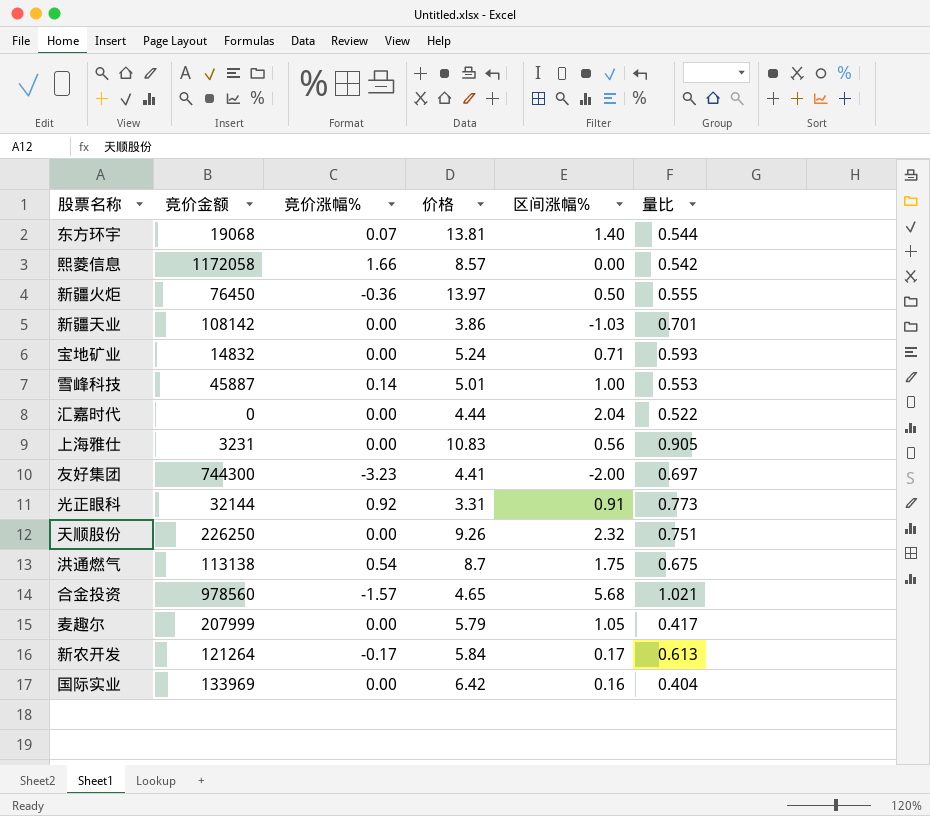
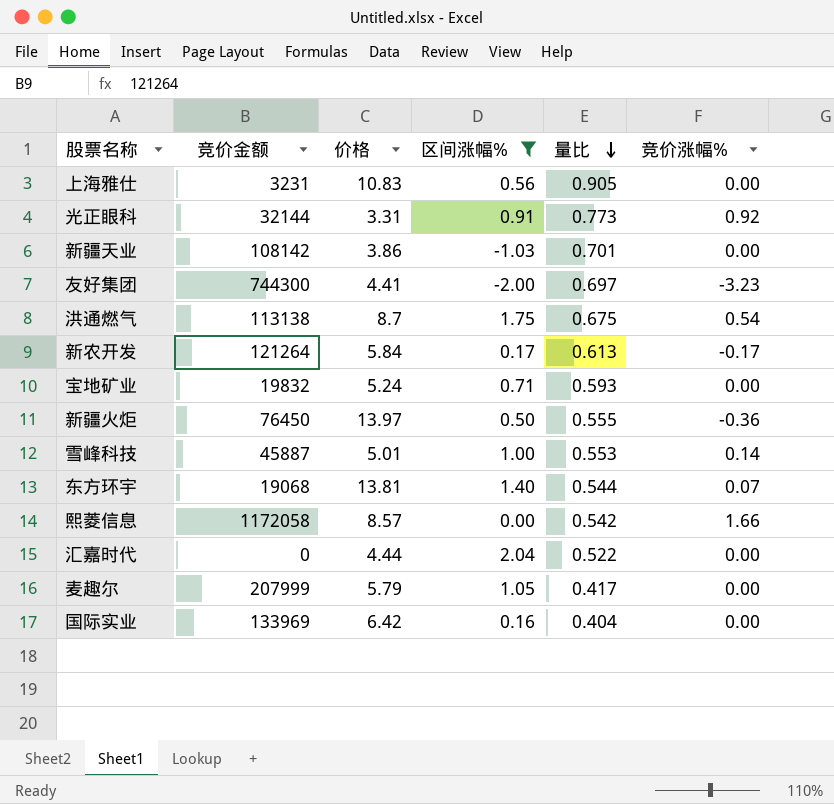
filter: none -> 区间涨幅% <= 2.04
row order: none -> 量比 descending
column 竞价涨幅% | position: 3 -> 6
宝地矿业 | 竞价金额: 14832 -> 19832

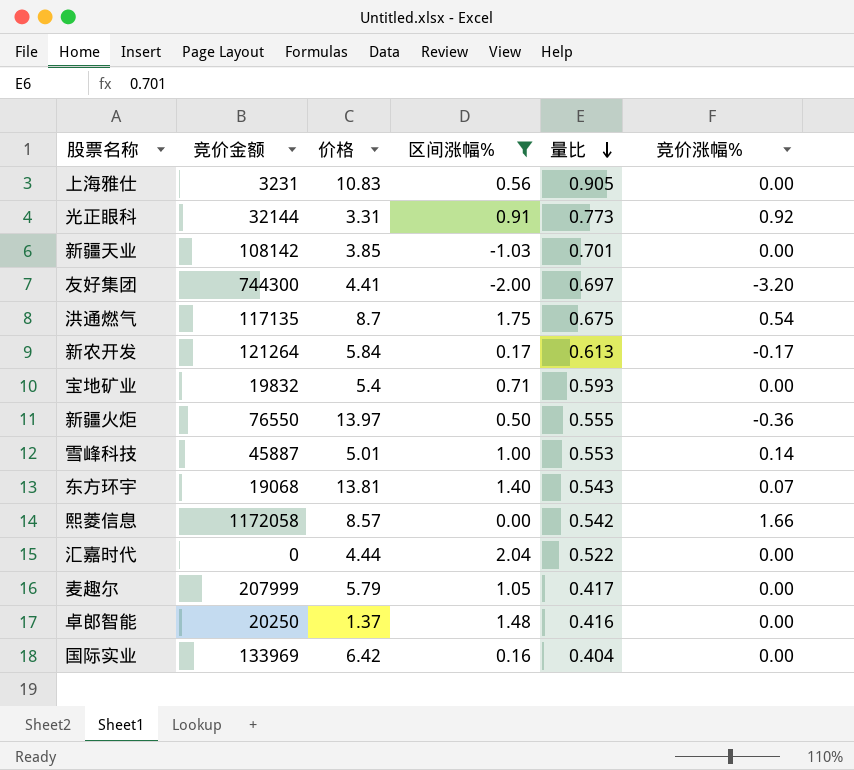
新疆天业 | 价格: 3.86 -> 3.85
友好集团 | 竞价涨幅%: -3.23 -> -3.20
洪通燃气 | 竞价金额: 113138 -> 117135
宝地矿业 | 价格: 5.24 -> 5.4
新疆火炬 | 竞价金额: 76450 -> 76550
东方环宇 | 量比: 0.544 -> 0.543
row 卓郎智能: none -> 20250 | 1.37 | 1.48 | 0.416 | 0.00

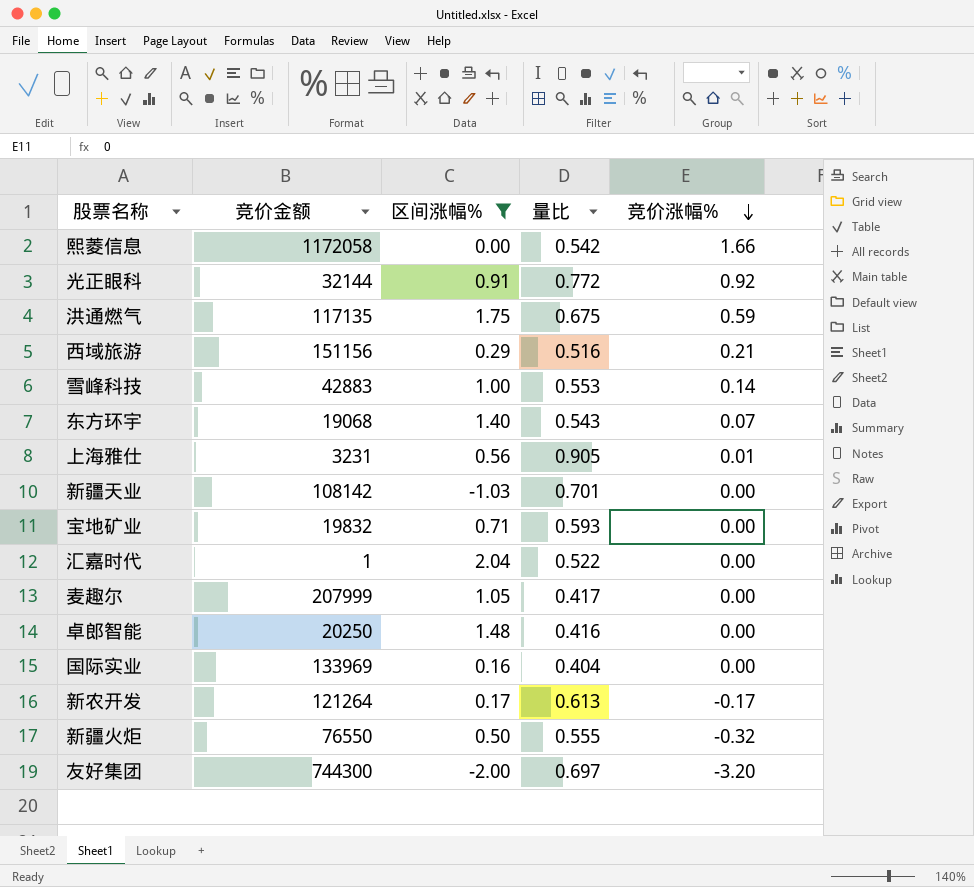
row order: 量比 descending -> 竞价涨幅% descending
column 价格 | position: 3 -> none
光正眼科 | 量比: 0.773 -> 0.772
洪通燃气 | 竞价涨幅%: 0.54 -> 0.59
row 西域旅游: none -> 151156 | 0.29 | 0.516 | 0.21
雪峰科技 | 竞价金额: 45887 -> 42883
上海雅仕 | 竞价涨幅%: 0.00 -> 0.01
汇嘉时代 | 竞价金额: 0 -> 1
新疆火炬 | 竞价涨幅%: -0.36 -> -0.32

